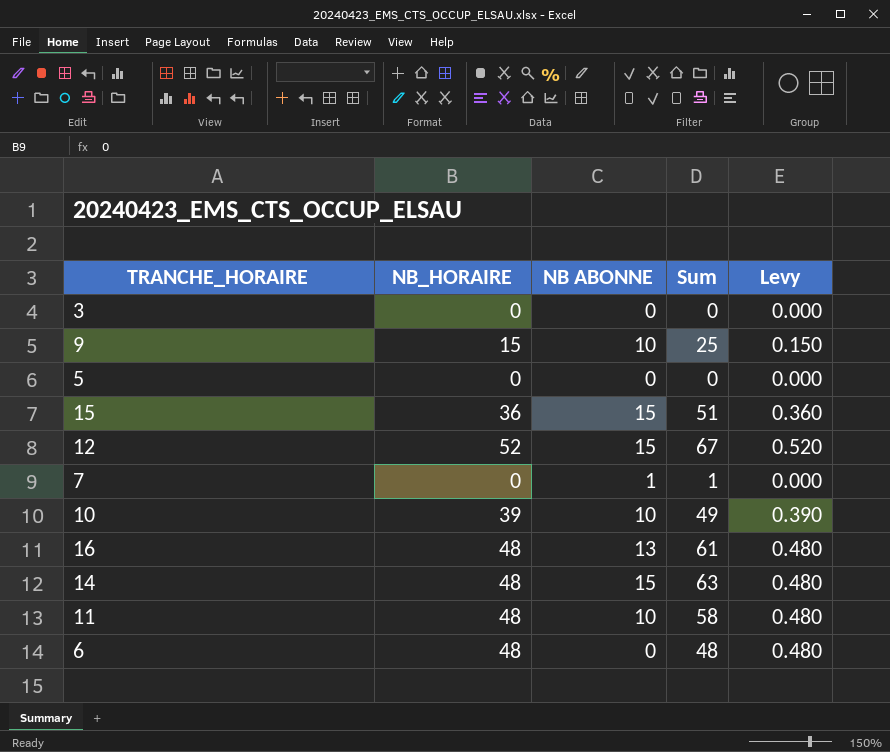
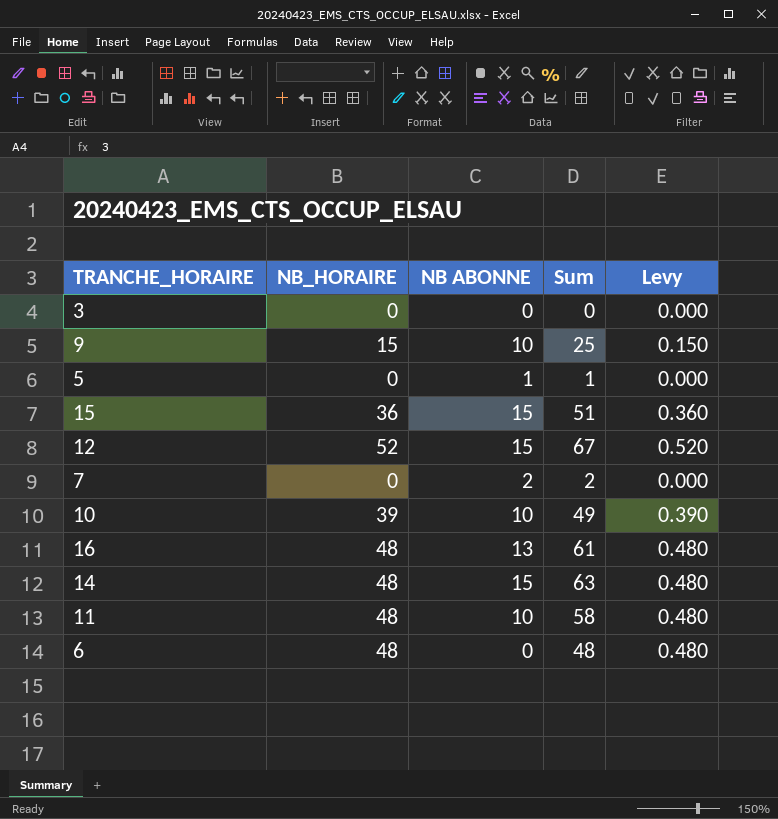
5 | NB ABONNE: 0 -> 1
5 | Sum: 0 -> 1
7 | NB ABONNE: 1 -> 2
7 | Sum: 1 -> 2

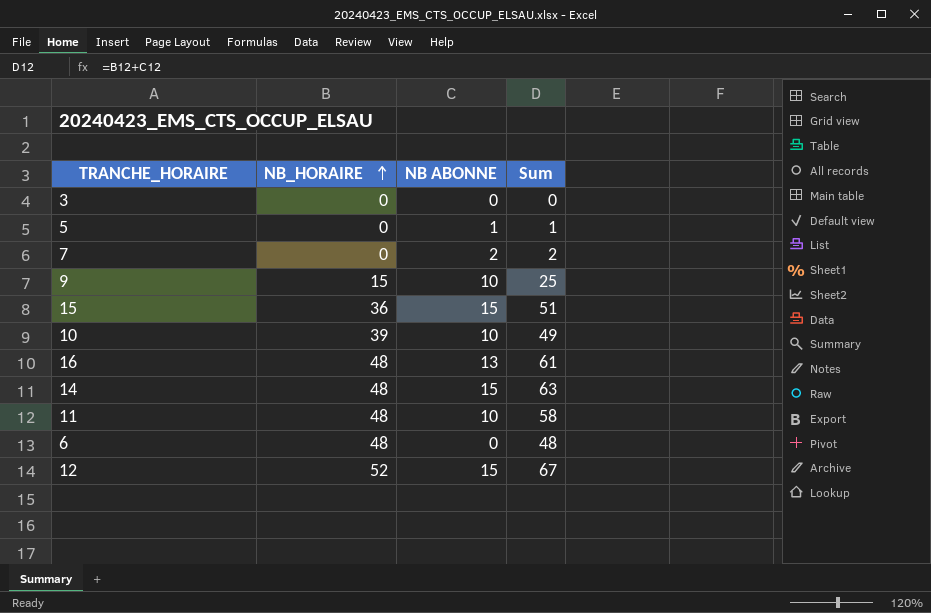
row order: none -> NB_HORAIRE ascending
column Levy | formula: [NB_HORAIRE] * 0.01 -> none

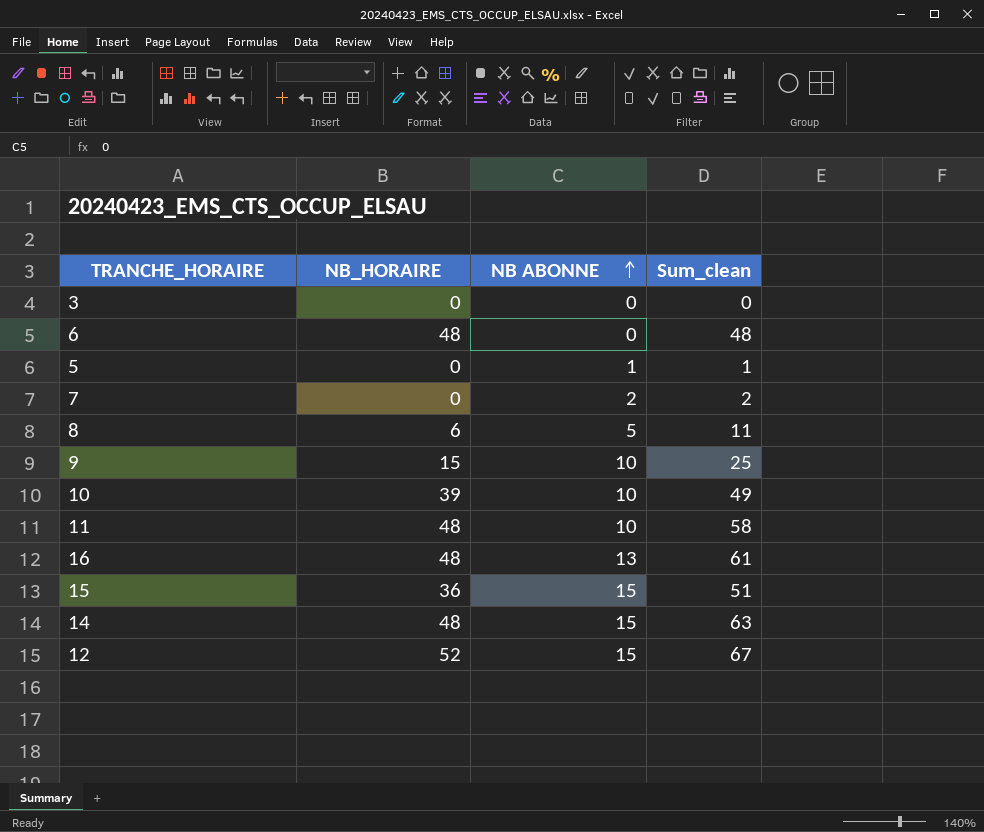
row order: NB_HORAIRE ascending -> NB ABONNE ascending
column name: Sum -> Sum_clean
row 8: none -> 6 | 5 | 11

